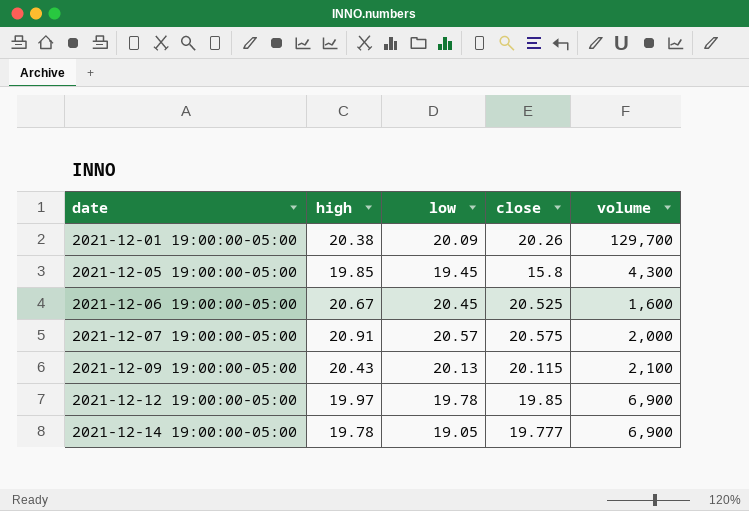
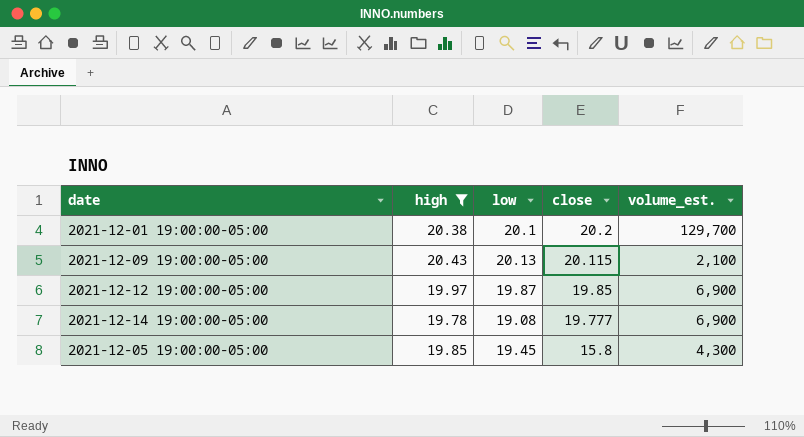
filter: none -> high <= 20.43
row order: date ascending -> close descending
column name: volume -> volume_est.
2021-12-01 19:00:00-05:00 | low: 20.09 -> 20.1
2021-12-01 19:00:00-05:00 | close: 20.26 -> 20.2
2021-12-12 19:00:00-05:00 | low: 19.78 -> 19.87
2021-12-14 19:00:00-05:00 | low: 19.05 -> 19.08

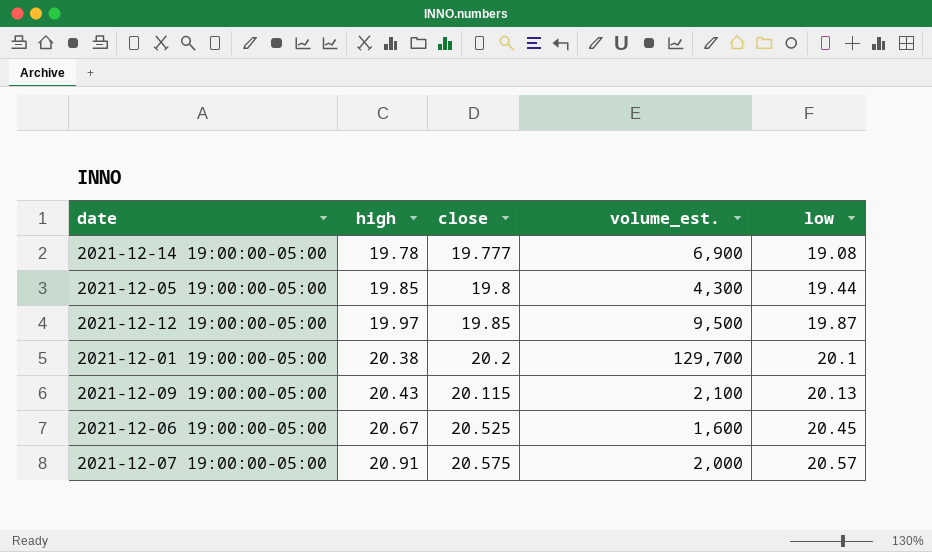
filter: high <= 20.43 -> none
row order: close descending -> high ascending
column low | position: 3 -> 5
2021-12-05 19:00:00-05:00 | close: 15.8 -> 19.8
2021-12-05 19:00:00-05:00 | low: 19.45 -> 19.44
2021-12-12 19:00:00-05:00 | volume_est.: 6,900 -> 9,500

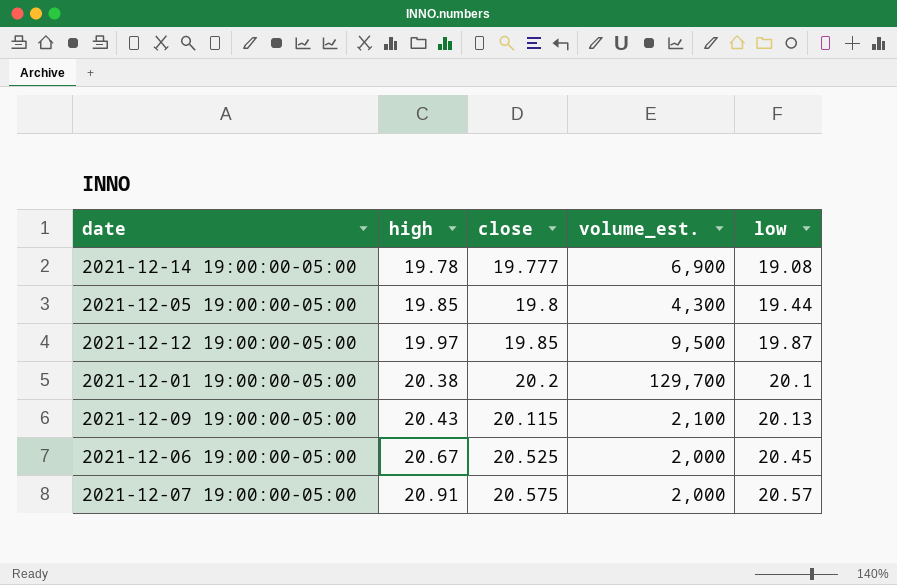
2021-12-06 19:00:00-05:00 | volume_est.: 1,600 -> 2,000

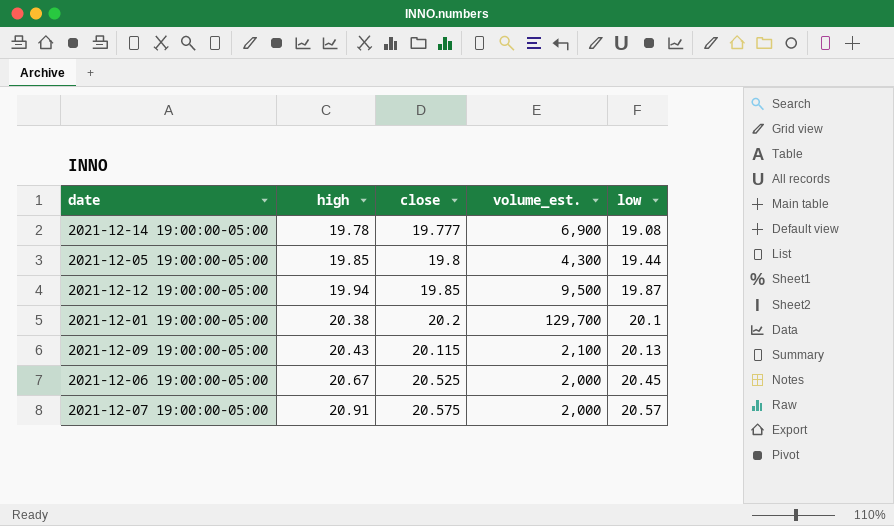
2021-12-12 19:00:00-05:00 | high: 19.97 -> 19.94

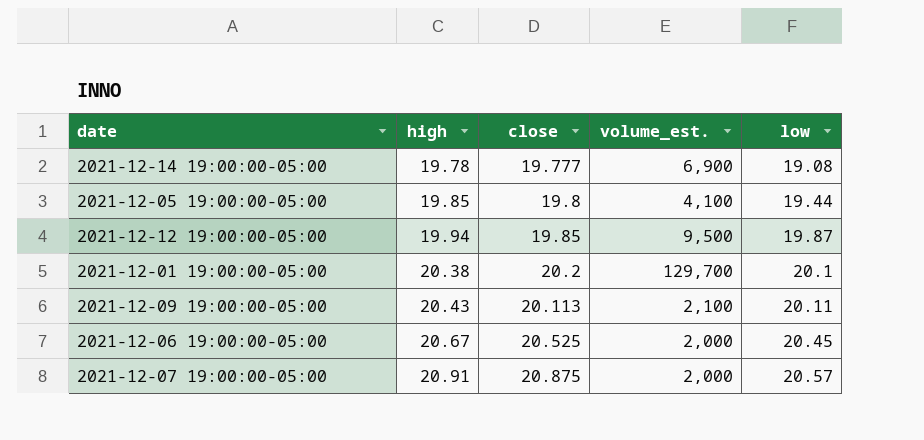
2021-12-05 19:00:00-05:00 | volume_est.: 4,300 -> 4,100
2021-12-09 19:00:00-05:00 | close: 20.115 -> 20.113
2021-12-09 19:00:00-05:00 | low: 20.13 -> 20.11
2021-12-07 19:00:00-05:00 | close: 20.575 -> 20.875

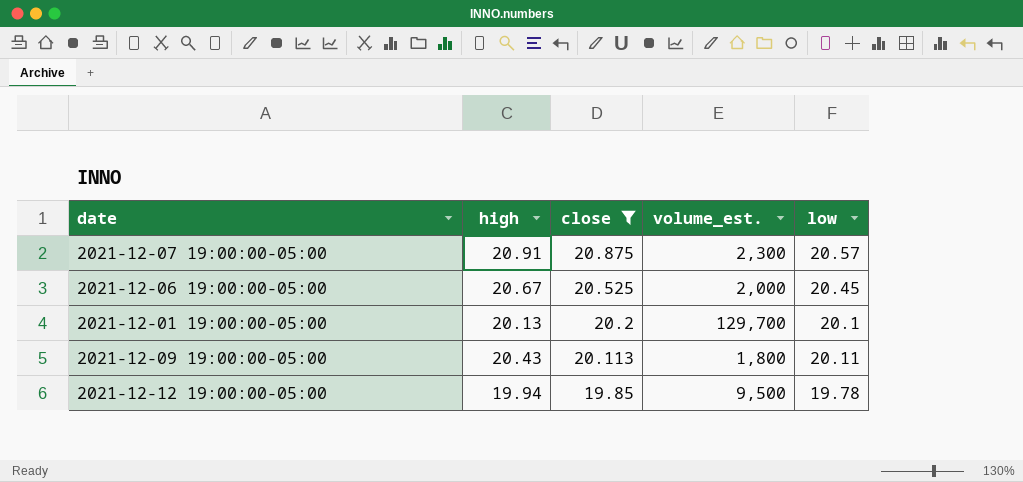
filter: none -> close >= 19.85
row order: high ascending -> close descending
2021-12-07 19:00:00-05:00 | volume_est.: 2,000 -> 2,300
2021-12-01 19:00:00-05:00 | high: 20.38 -> 20.13
2021-12-09 19:00:00-05:00 | volume_est.: 2,100 -> 1,800
2021-12-12 19:00:00-05:00 | low: 19.87 -> 19.78

